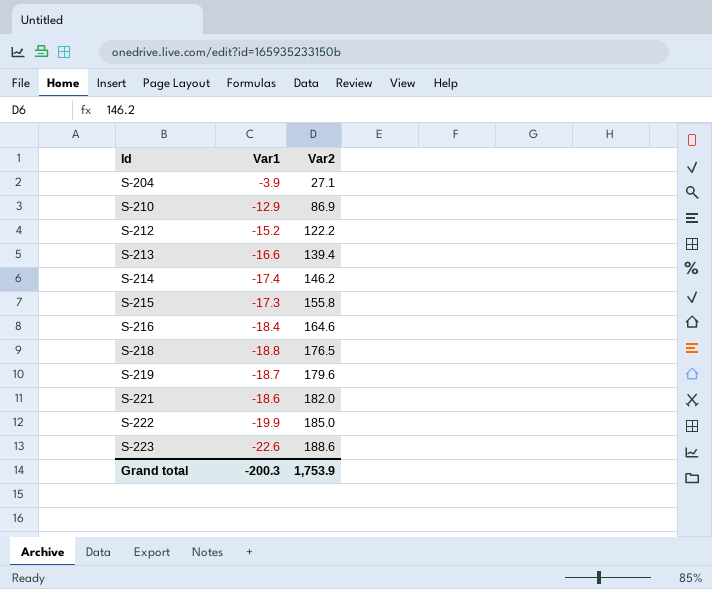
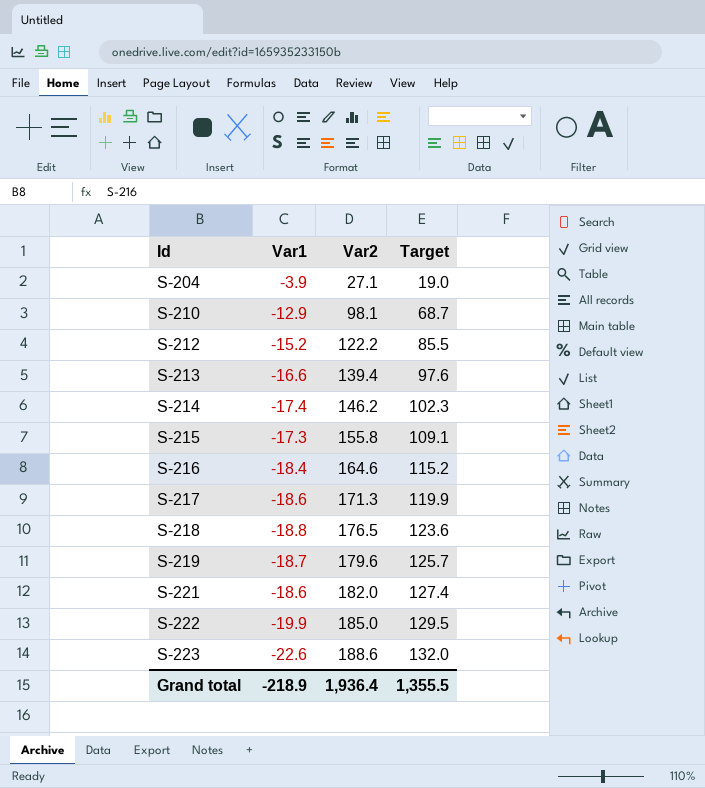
column Target | formula: none -> [Var2] * 0.7
S-210 | Var2: 86.9 -> 98.1
row S-217: none -> -18.6 | 171.3 | 119.9
Grand total | Var1: -200.3 -> -218.9
Grand total | Var2: 1,753.9 -> 1,936.4

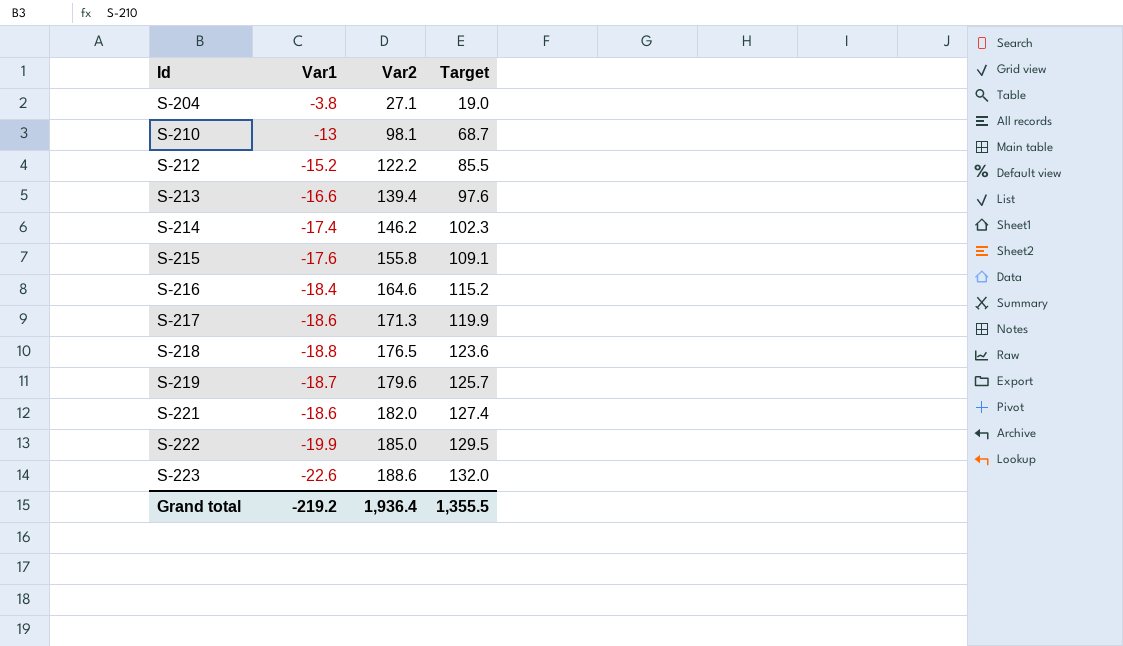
S-204 | Var1: -3.9 -> -3.8
S-210 | Var1: -12.9 -> -13
S-215 | Var1: -17.3 -> -17.6
Grand total | Var1: -218.9 -> -219.2

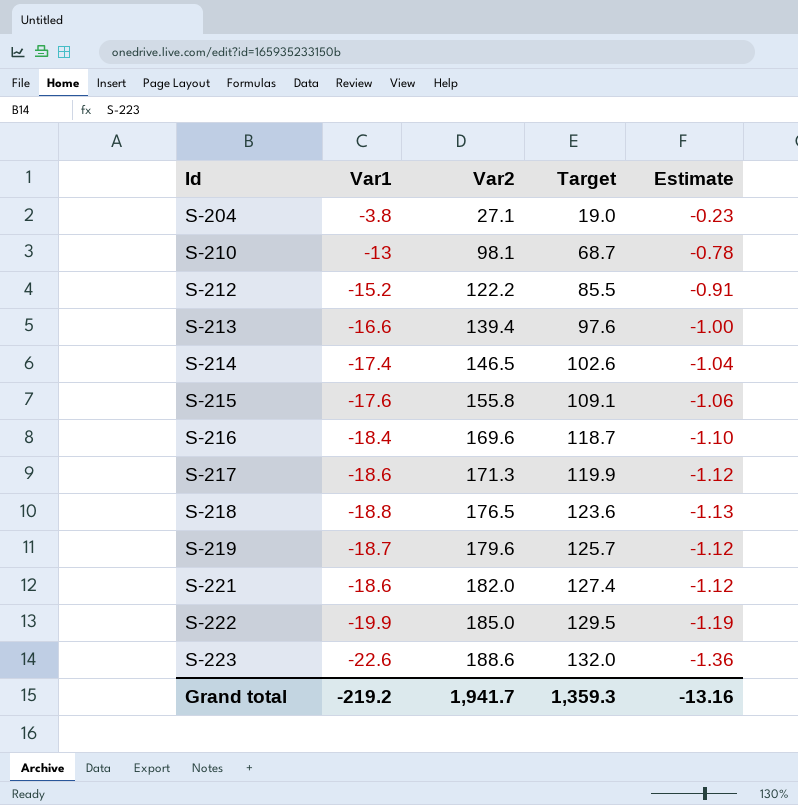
column Estimate | formula: none -> [Var1] * 0.06
S-214 | Var2: 146.2 -> 146.5
S-214 | Target: 102.3 -> 102.6
S-216 | Var2: 164.6 -> 169.6
S-216 | Target: 115.2 -> 118.7
Grand total | Var2: 1,936.4 -> 1,941.7
Grand total | Target: 1,355.5 -> 1,359.3

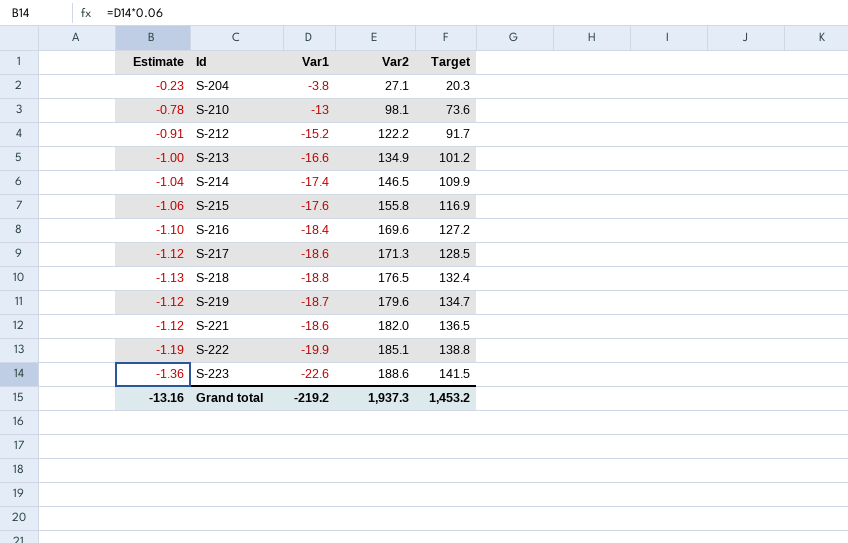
column Estimate | position: 5 -> 1
column Target | formula: [Var2] * 0.7 -> [Var2] * 0.75
S-213 | Var2: 139.4 -> 134.9
S-222 | Var2: 185.0 -> 185.1
Grand total | Var2: 1,941.7 -> 1,937.3
Grand total | Target: 1,359.3 -> 1,453.2

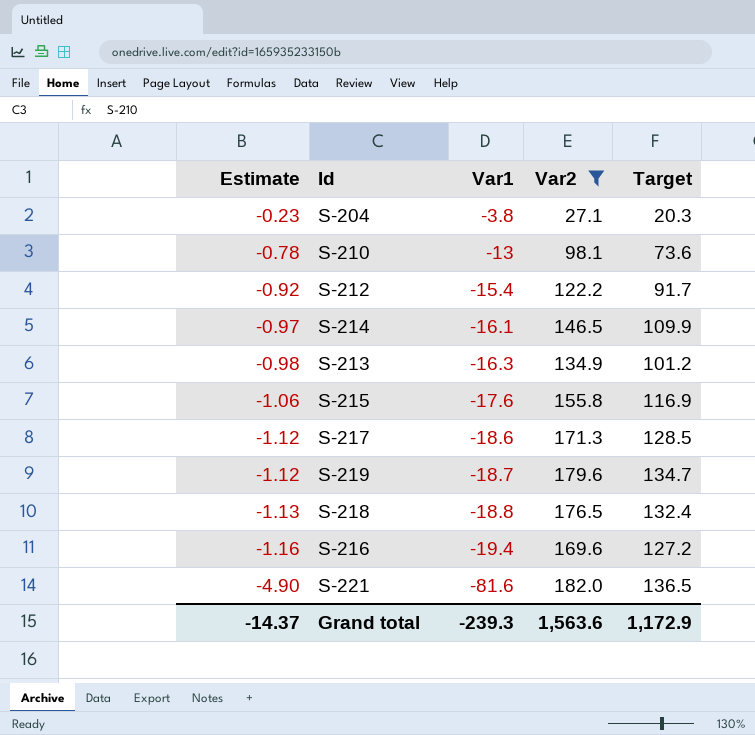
filter: none -> Var2 <= 182.0
row order: Id ascending -> Estimate descending
S-212 | Estimate: -0.91 -> -0.92
S-212 | Var1: -15.2 -> -15.4
S-214 | Estimate: -1.04 -> -0.97
S-214 | Var1: -17.4 -> -16.1
S-213 | Estimate: -1.00 -> -0.98
S-213 | Var1: -16.6 -> -16.3
S-216 | Estimate: -1.10 -> -1.16
S-216 | Var1: -18.4 -> -19.4
S-221 | Estimate: -1.12 -> -4.90
S-221 | Var1: -18.6 -> -81.6
Grand total | Estimate: -13.16 -> -14.37
Grand total | Var1: -219.2 -> -239.3
Grand total | Var2: 1,937.3 -> 1,563.6
Grand total | Target: 1,453.2 -> 1,172.9

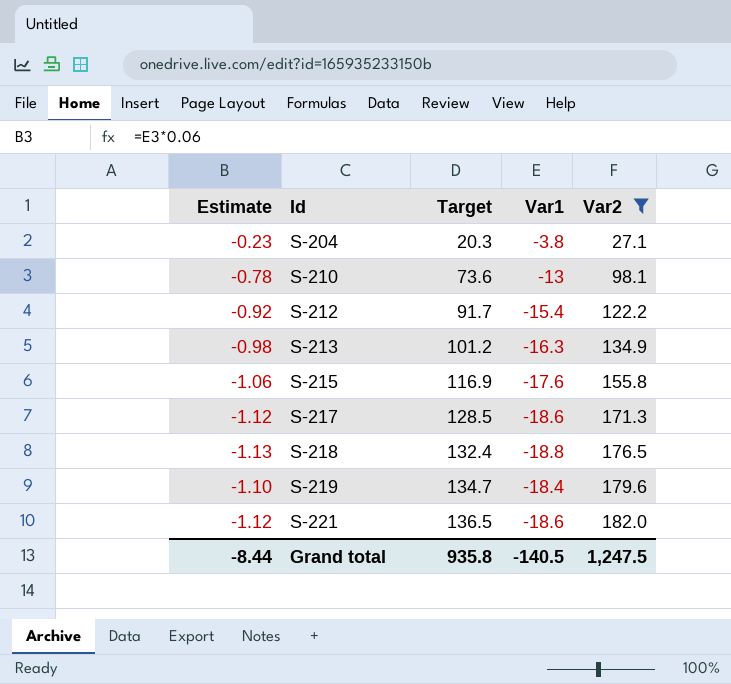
row order: Estimate descending -> Id ascending
column Target | position: 5 -> 3
row S-214: -0.97 | -16.1 | 146.5 | 109.9 -> none
row S-216: -1.16 | -19.4 | 169.6 | 127.2 -> none
S-219 | Estimate: -1.12 -> -1.10
S-219 | Var1: -18.7 -> -18.4
S-221 | Estimate: -4.90 -> -1.12
S-221 | Var1: -81.6 -> -18.6
Grand total | Estimate: -14.37 -> -8.44
Grand total | Target: 1,172.9 -> 935.8
Grand total | Var1: -239.3 -> -140.5
Grand total | Var2: 1,563.6 -> 1,247.5

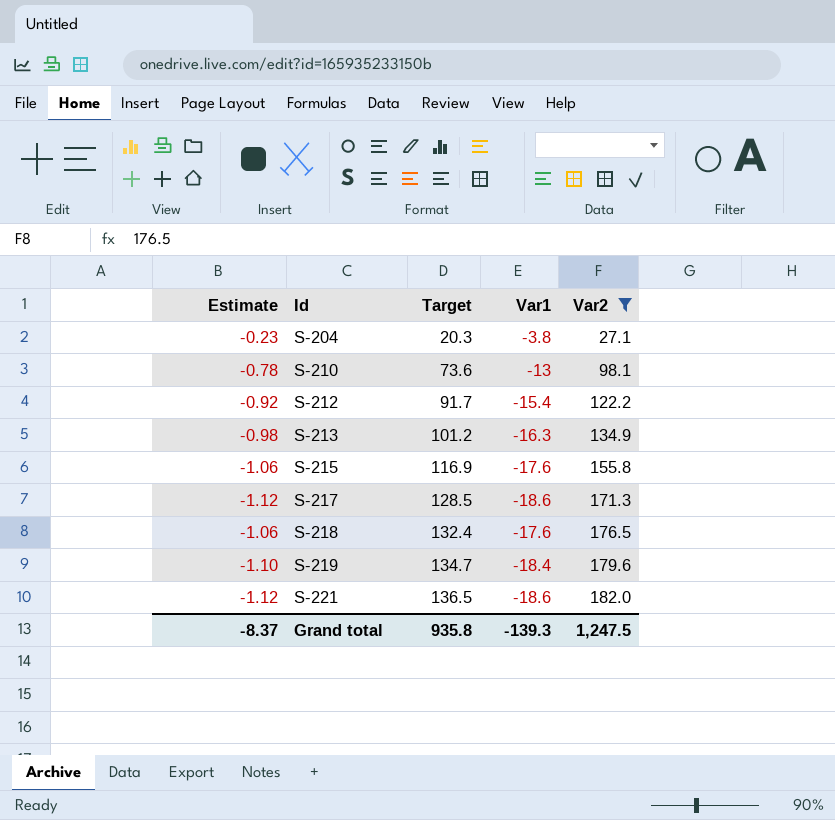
S-218 | Estimate: -1.13 -> -1.06
S-218 | Var1: -18.8 -> -17.6
Grand total | Estimate: -8.44 -> -8.37
Grand total | Var1: -140.5 -> -139.3

